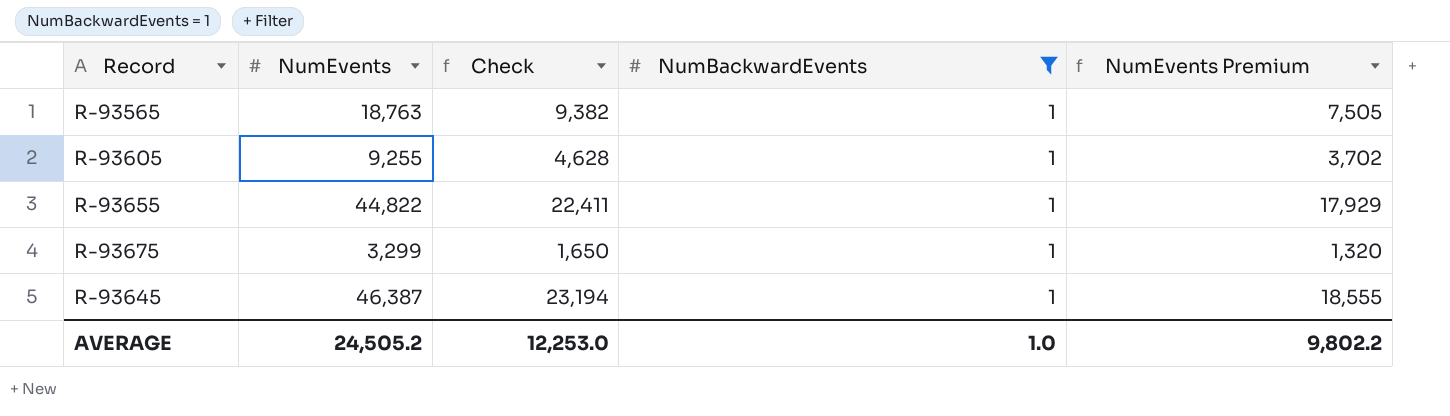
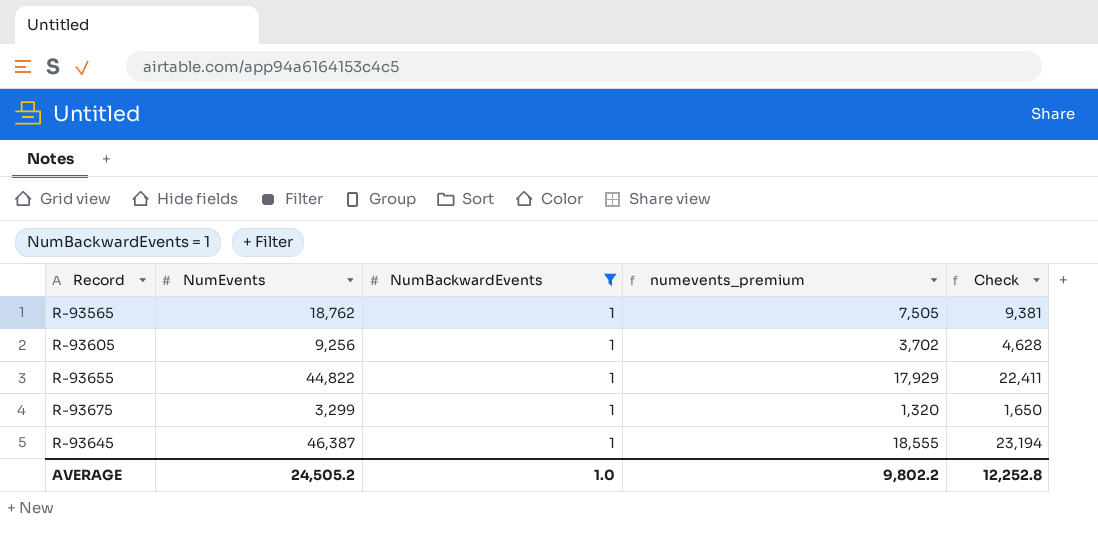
column name: NumEvents Premium -> numevents_premium
column Check | position: 3 -> 5
R-93565 | NumEvents: 18,763 -> 18,762
R-93565 | Check: 9,382 -> 9,381
R-93605 | NumEvents: 9,255 -> 9,256
AVERAGE | Check: 12,253.0 -> 12,252.8

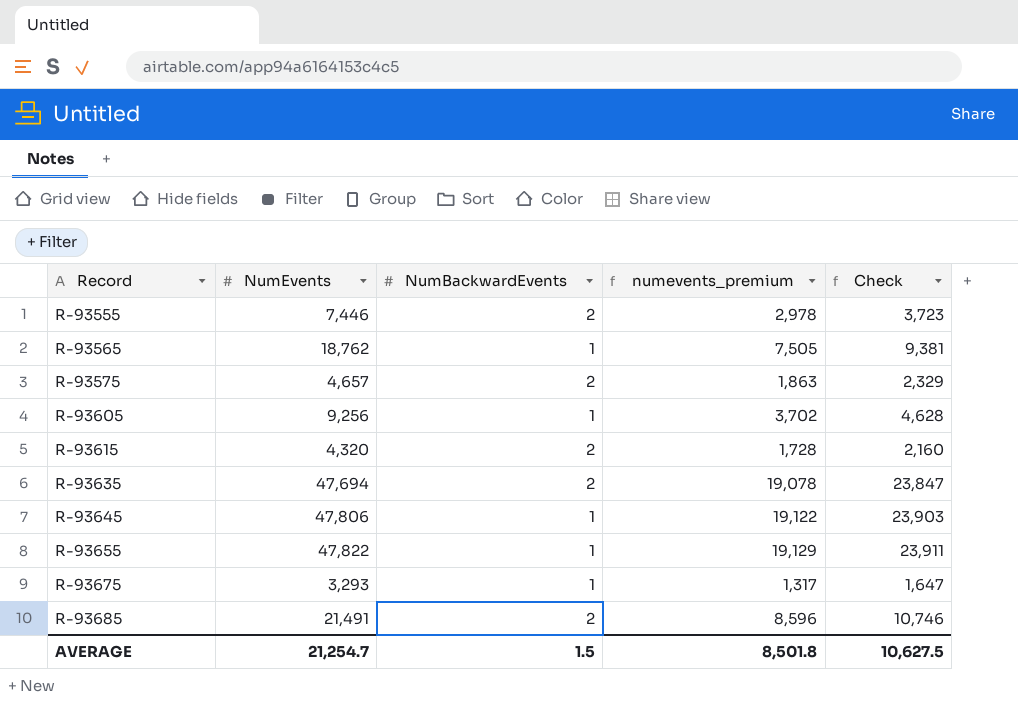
filter: NumBackwardEvents = 1 -> none
row order: none -> Record ascending
R-93645 | NumEvents: 46,387 -> 47,806
R-93645 | numevents_premium: 18,555 -> 19,122
R-93645 | Check: 23,194 -> 23,903
R-93655 | NumEvents: 44,822 -> 47,822
R-93655 | numevents_premium: 17,929 -> 19,129
R-93655 | Check: 22,411 -> 23,911
R-93675 | NumEvents: 3,299 -> 3,293
R-93675 | numevents_premium: 1,320 -> 1,317
R-93675 | Check: 1,650 -> 1,647
AVERAGE | NumEvents: 24,505.2 -> 21,254.7
AVERAGE | NumBackwardEvents: 1.0 -> 1.5
AVERAGE | numevents_premium: 9,802.2 -> 8,501.8
AVERAGE | Check: 12,252.8 -> 10,627.5

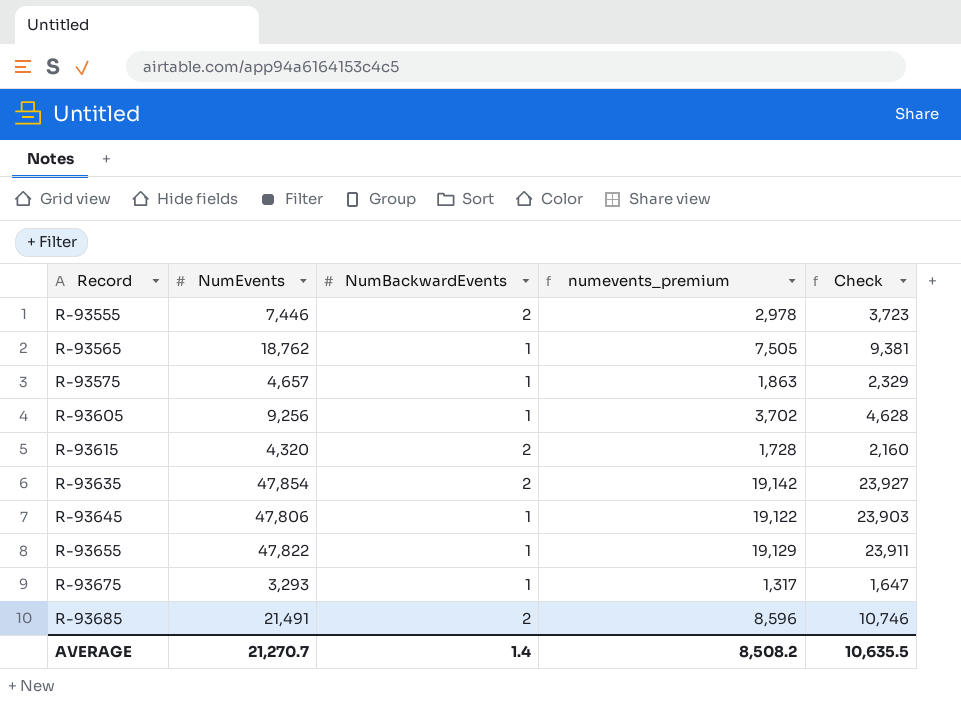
R-93575 | NumBackwardEvents: 2 -> 1
R-93635 | NumEvents: 47,694 -> 47,854
R-93635 | numevents_premium: 19,078 -> 19,142
R-93635 | Check: 23,847 -> 23,927
AVERAGE | NumEvents: 21,254.7 -> 21,270.7
AVERAGE | NumBackwardEvents: 1.5 -> 1.4
AVERAGE | numevents_premium: 8,501.8 -> 8,508.2
AVERAGE | Check: 10,627.5 -> 10,635.5

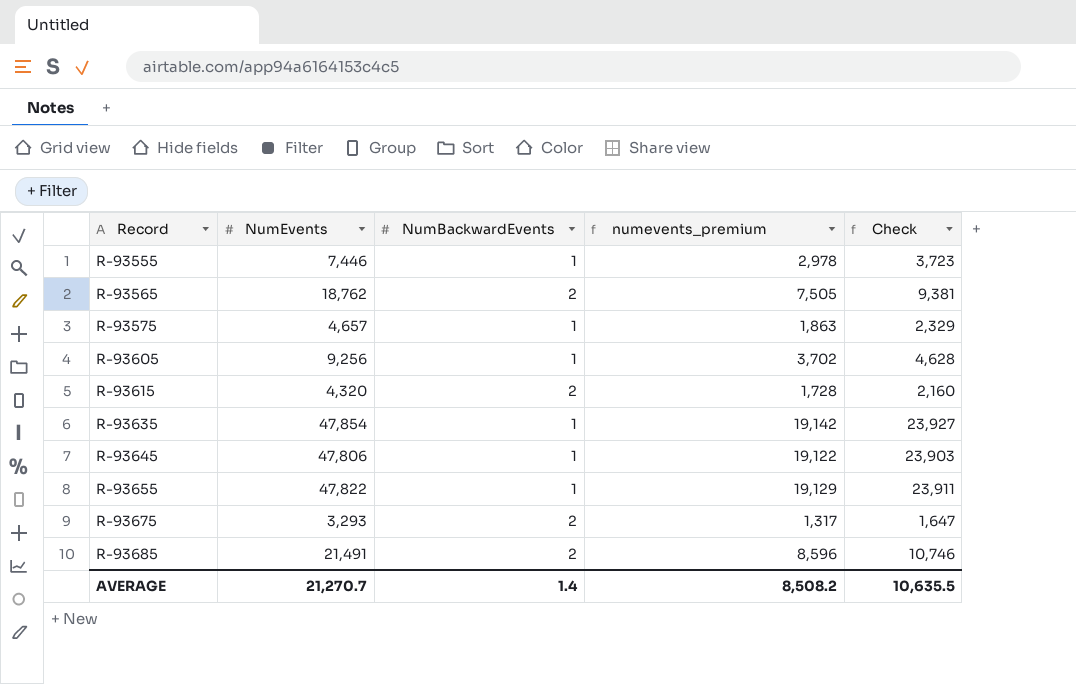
R-93555 | NumBackwardEvents: 2 -> 1
R-93565 | NumBackwardEvents: 1 -> 2
R-93635 | NumBackwardEvents: 2 -> 1
R-93675 | NumBackwardEvents: 1 -> 2

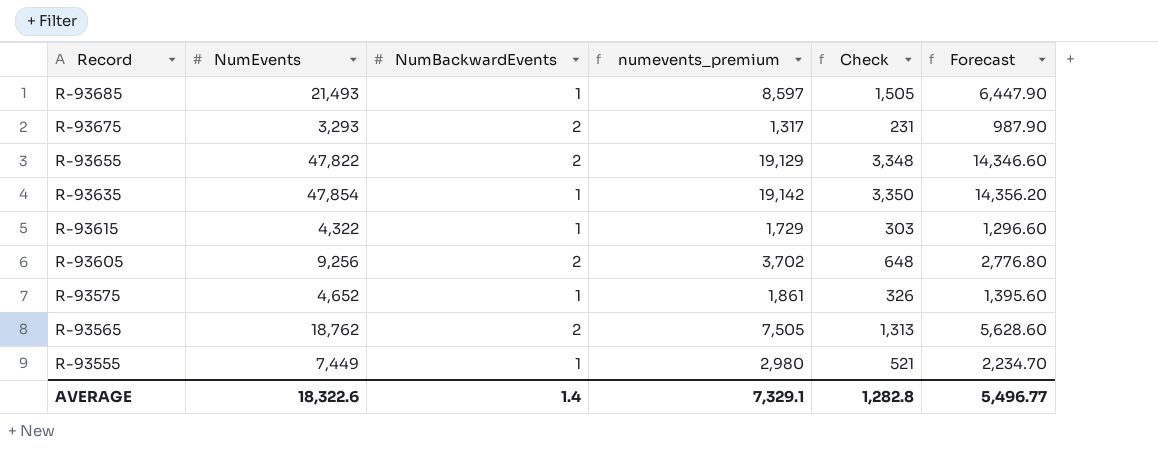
row order: Record ascending -> Record descending
column Check | formula: [NumEvents] * 0.5 -> [NumEvents] * 0.07
column Forecast | formula: none -> [NumEvents] * 0.3
row R-93645: 47,806 | 1 | 19,122 | 23,903 -> none
R-93685 | NumEvents: 21,491 -> 21,493
R-93685 | NumBackwardEvents: 2 -> 1
R-93685 | numevents_premium: 8,596 -> 8,597
R-93655 | NumBackwardEvents: 1 -> 2
R-93615 | NumEvents: 4,320 -> 4,322
R-93615 | NumBackwardEvents: 2 -> 1
R-93615 | numevents_premium: 1,728 -> 1,729
R-93605 | NumBackwardEvents: 1 -> 2
R-93575 | NumEvents: 4,657 -> 4,652
R-93575 | numevents_premium: 1,863 -> 1,861
R-93555 | NumEvents: 7,446 -> 7,449
R-93555 | numevents_premium: 2,978 -> 2,980
AVERAGE | NumEvents: 21,270.7 -> 18,322.6
AVERAGE | numevents_premium: 8,508.2 -> 7,329.1
AVERAGE | Check: 10,635.5 -> 1,282.8

